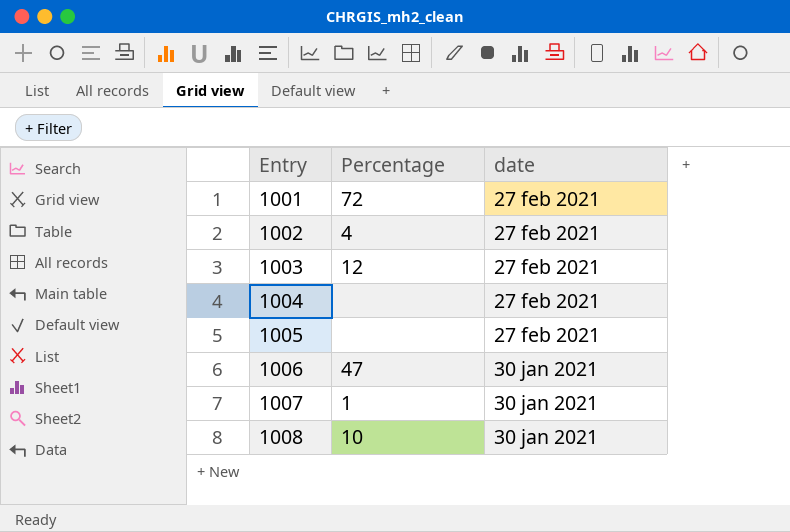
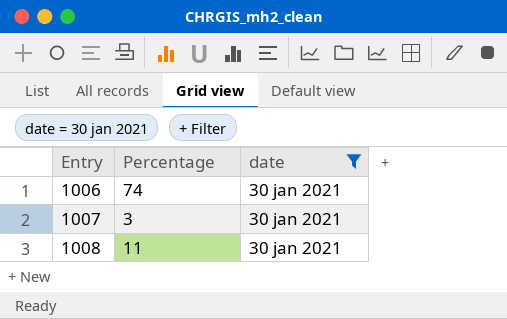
filter: none -> date = 30 jan 2021
1006 | Percentage: 47 -> 74
1007 | Percentage: 1 -> 3
1008 | Percentage: 10 -> 11

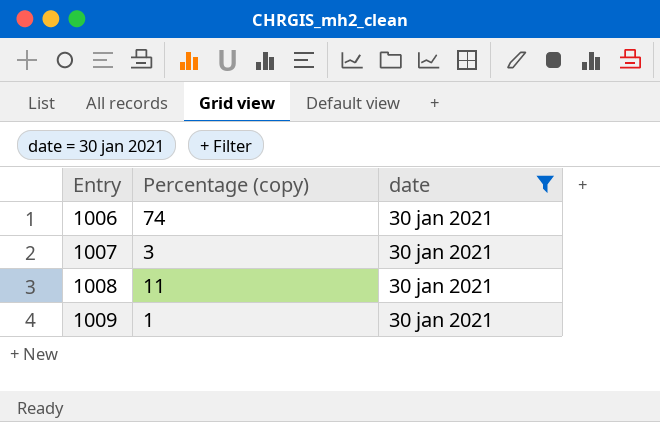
column name: Percentage -> Percentage (copy)
row 1009: none -> 1 | 30 jan 2021

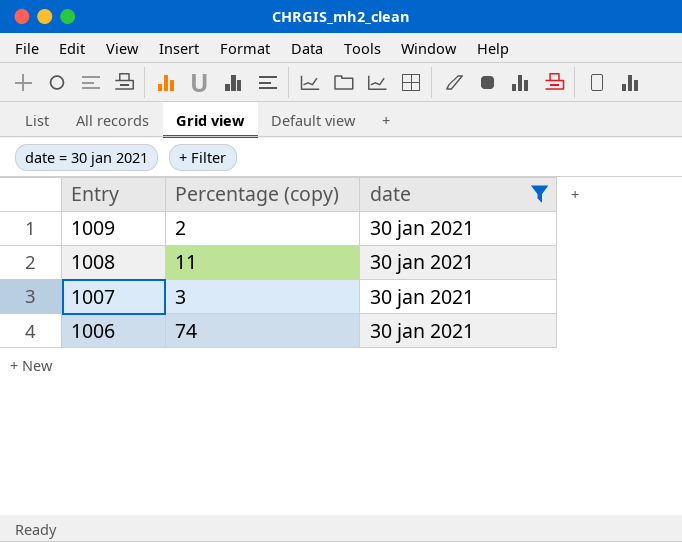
row order: Entry ascending -> Entry descending
1009 | Percentage (copy): 1 -> 2

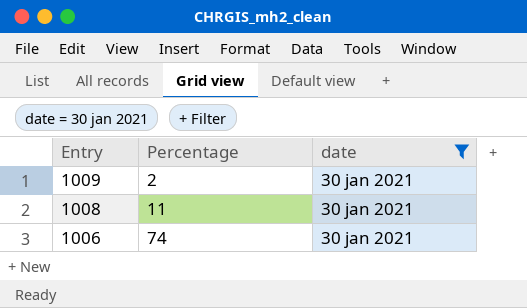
column name: Percentage (copy) -> Percentage
row 1007: 3 | 30 jan 2021 -> none

